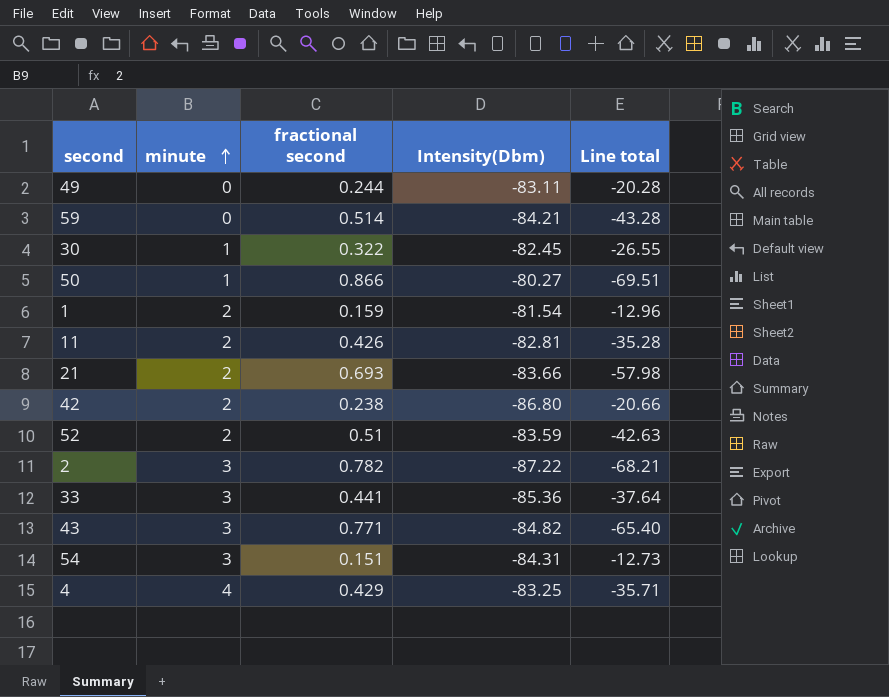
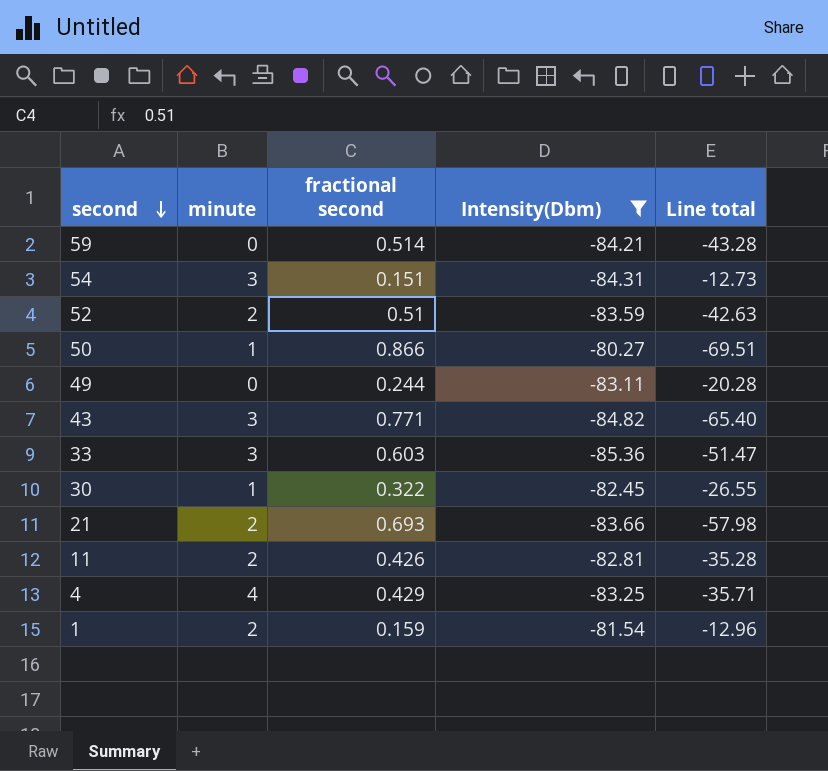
filter: none -> Intensity(Dbm) >= -85.36
row order: minute ascending -> second descending
33 | fractional second: 0.441 -> 0.603
33 | Line total: -37.64 -> -51.47

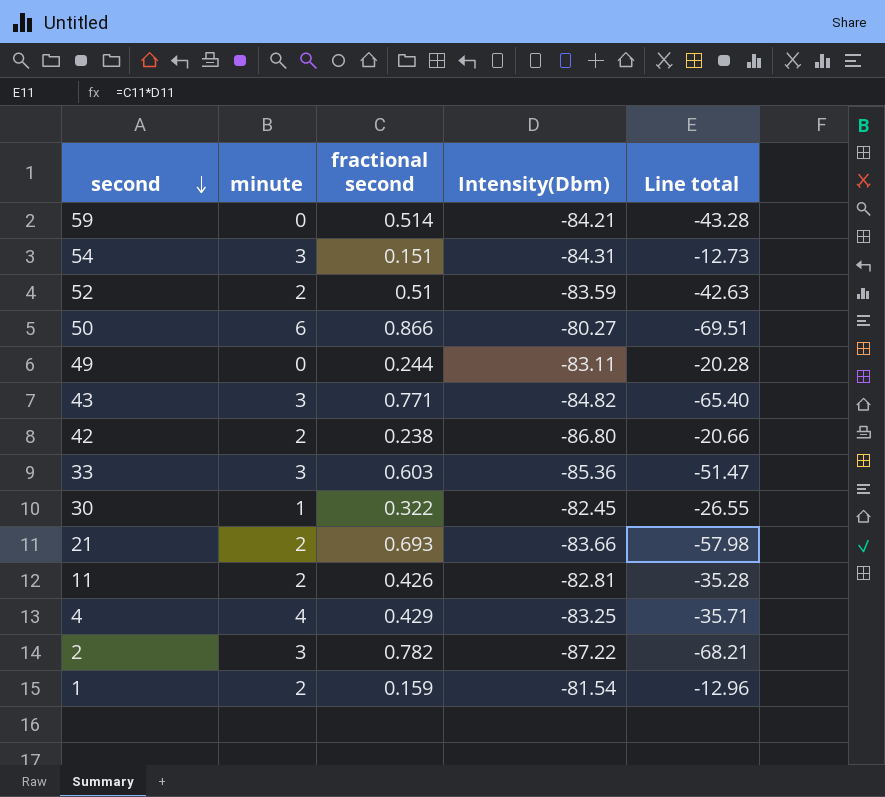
filter: Intensity(Dbm) >= -85.36 -> none
50 | minute: 1 -> 6

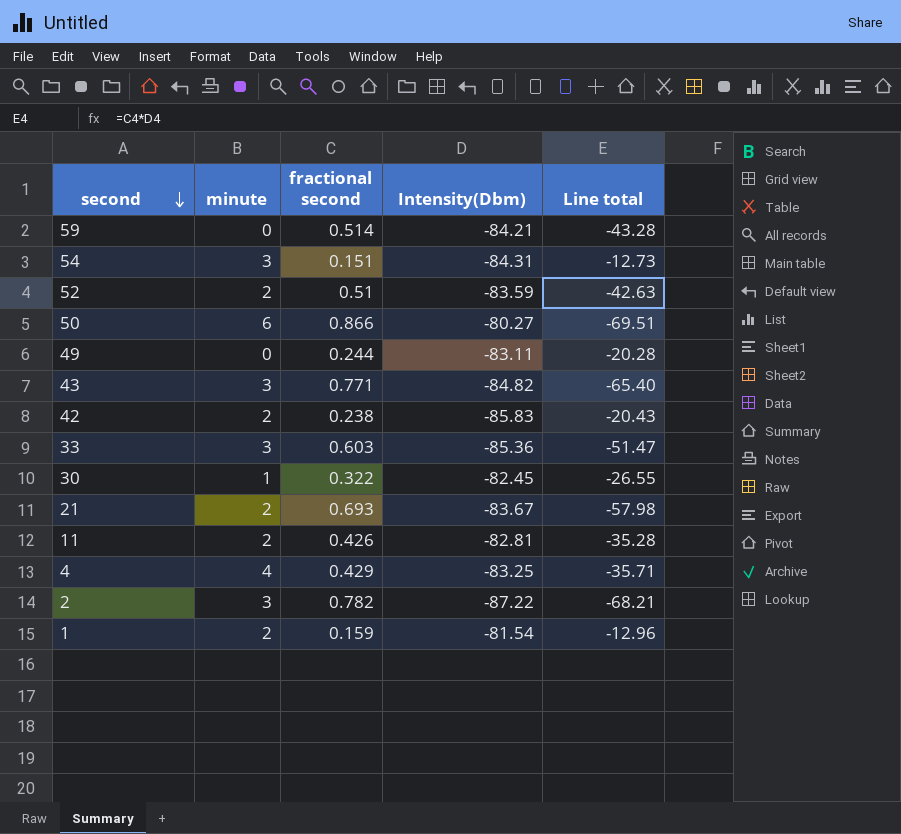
42 | Intensity(Dbm): -86.80 -> -85.83
42 | Line total: -20.66 -> -20.43
21 | Intensity(Dbm): -83.66 -> -83.67

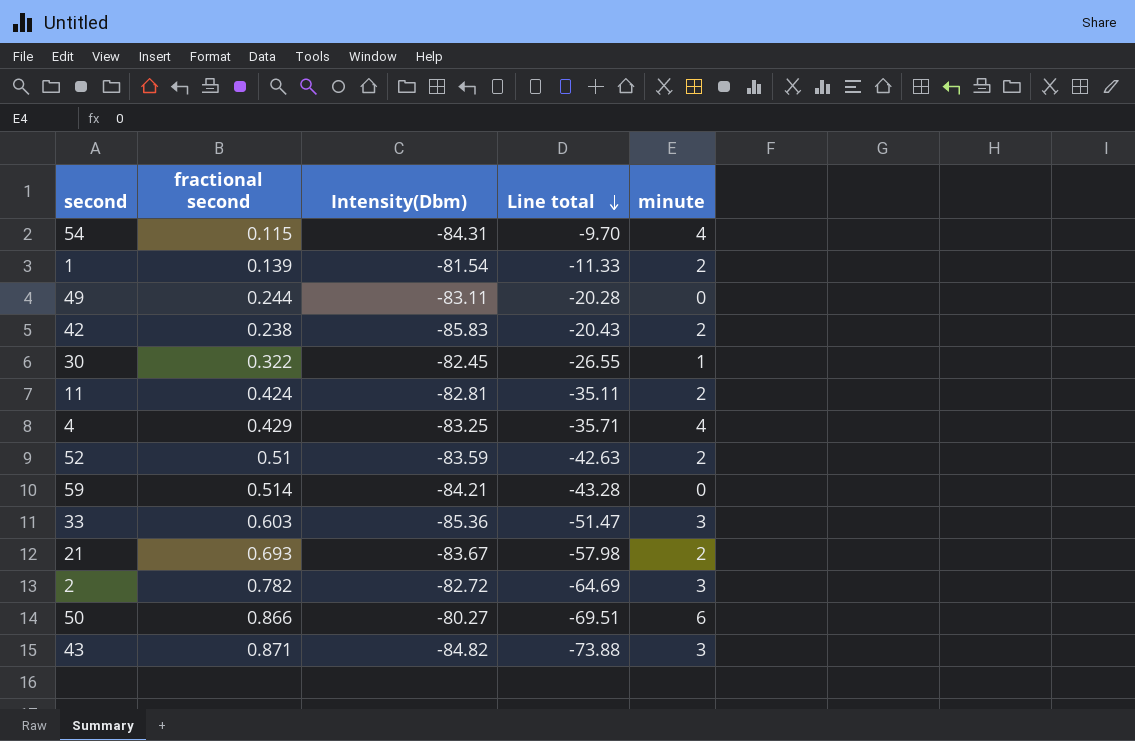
row order: second descending -> Line total descending
column minute | position: 2 -> 5
54 | fractional second: 0.151 -> 0.115
54 | Line total: -12.73 -> -9.70
54 | minute: 3 -> 4
1 | fractional second: 0.159 -> 0.139
1 | Line total: -12.96 -> -11.33
11 | fractional second: 0.426 -> 0.424
11 | Line total: -35.28 -> -35.11
2 | Intensity(Dbm): -87.22 -> -82.72
2 | Line total: -68.21 -> -64.69
43 | fractional second: 0.771 -> 0.871
43 | Line total: -65.40 -> -73.88

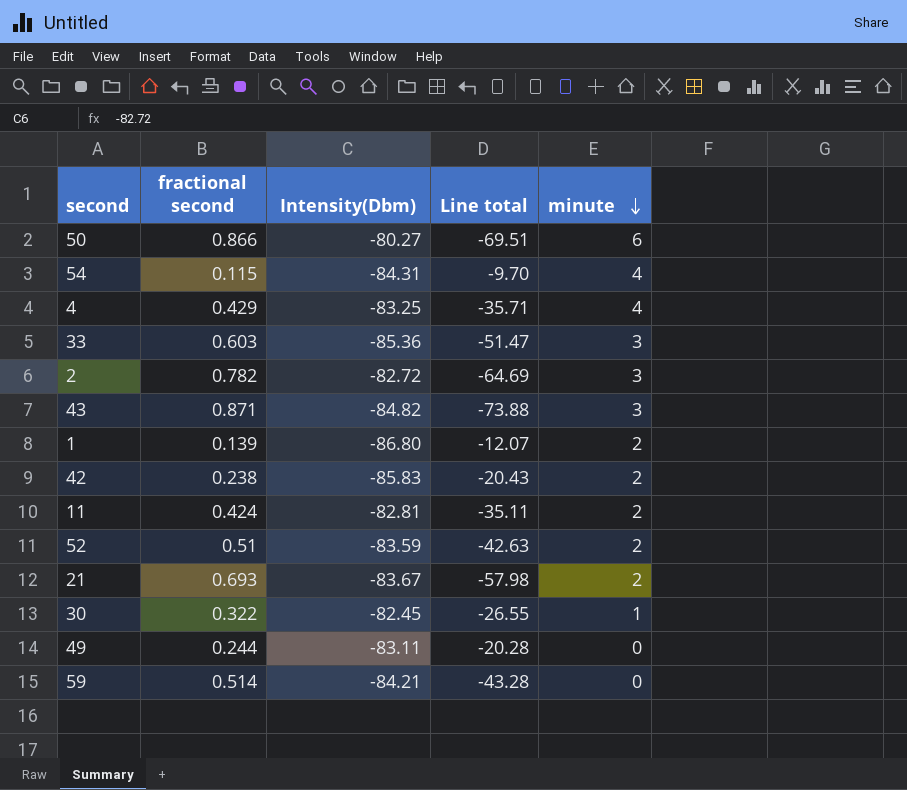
row order: Line total descending -> minute descending
1 | Intensity(Dbm): -81.54 -> -86.80
1 | Line total: -11.33 -> -12.07

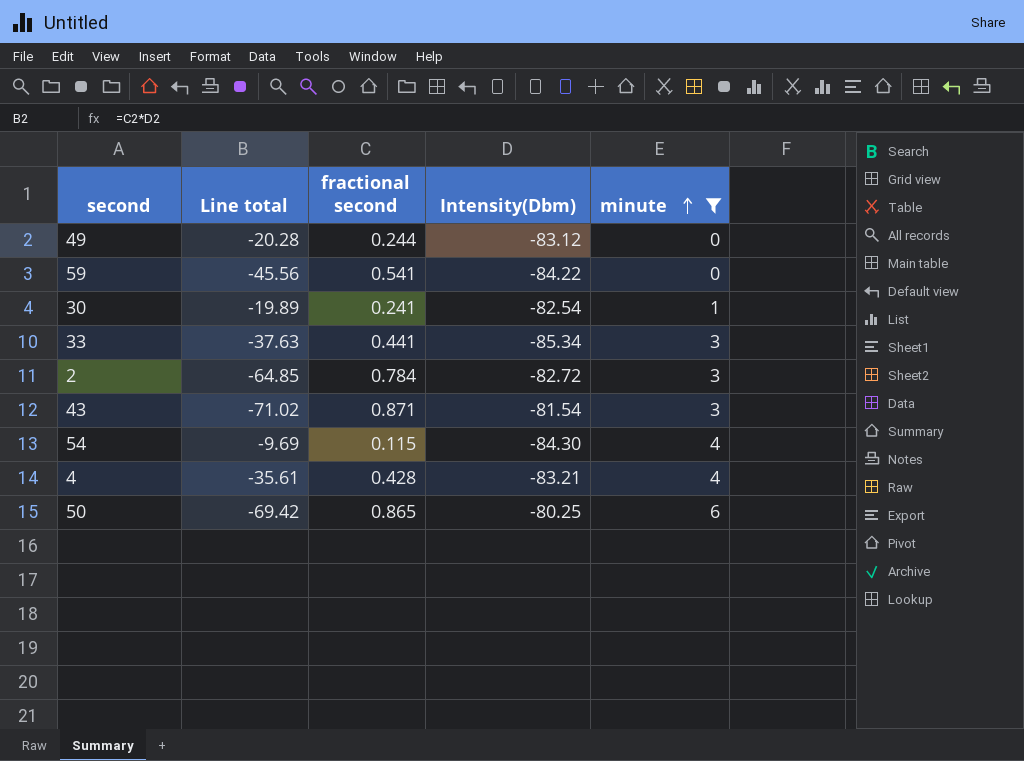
filter: none -> minute != 2
row order: minute descending -> minute ascending
column Line total | position: 4 -> 2
49 | Intensity(Dbm): -83.11 -> -83.12
59 | Line total: -43.28 -> -45.56
59 | fractional second: 0.514 -> 0.541
59 | Intensity(Dbm): -84.21 -> -84.22
30 | Line total: -26.55 -> -19.89
30 | fractional second: 0.322 -> 0.241
30 | Intensity(Dbm): -82.45 -> -82.54
33 | Line total: -51.47 -> -37.63
33 | fractional second: 0.603 -> 0.441
33 | Intensity(Dbm): -85.36 -> -85.34
2 | Line total: -64.69 -> -64.85
2 | fractional second: 0.782 -> 0.784
43 | Line total: -73.88 -> -71.02
43 | Intensity(Dbm): -84.82 -> -81.54
54 | Line total: -9.70 -> -9.69
54 | Intensity(Dbm): -84.31 -> -84.30
4 | Line total: -35.71 -> -35.61
4 | fractional second: 0.429 -> 0.428
4 | Intensity(Dbm): -83.25 -> -83.21
50 | Line total: -69.51 -> -69.42
50 | fractional second: 0.866 -> 0.865
50 | Intensity(Dbm): -80.27 -> -80.25

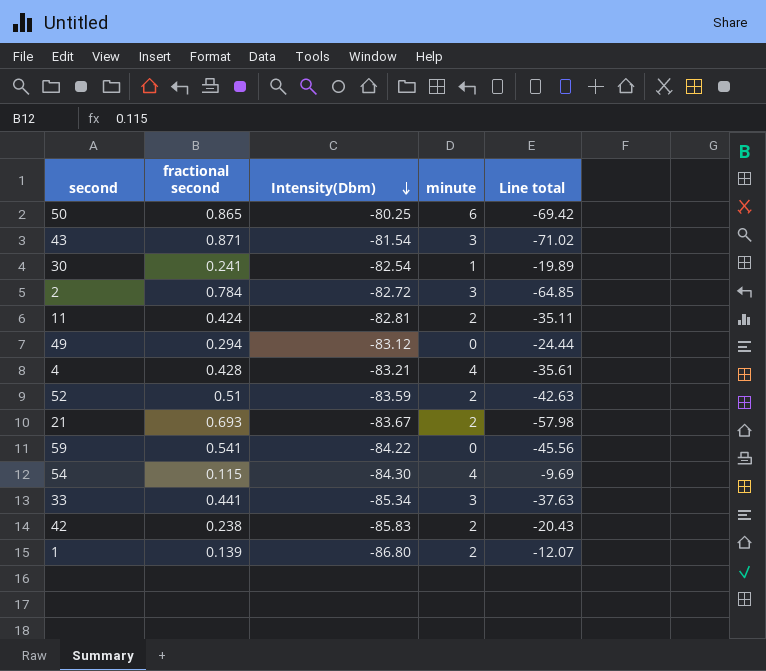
filter: minute != 2 -> none
row order: minute ascending -> Intensity(Dbm) descending
column Line total | position: 2 -> 5
49 | fractional second: 0.244 -> 0.294
49 | Line total: -20.28 -> -24.44

